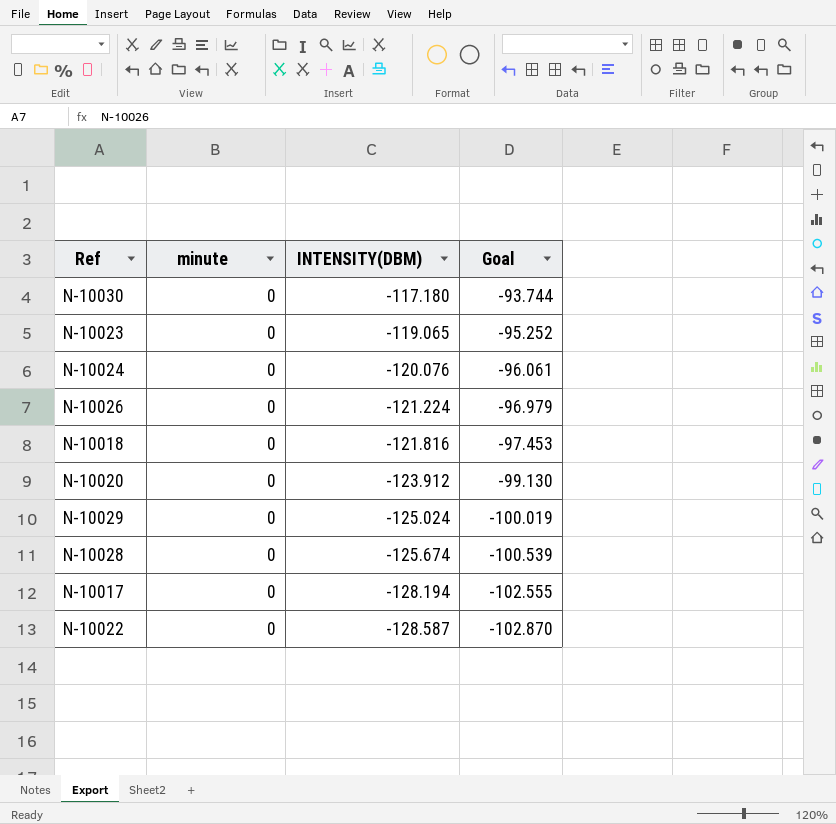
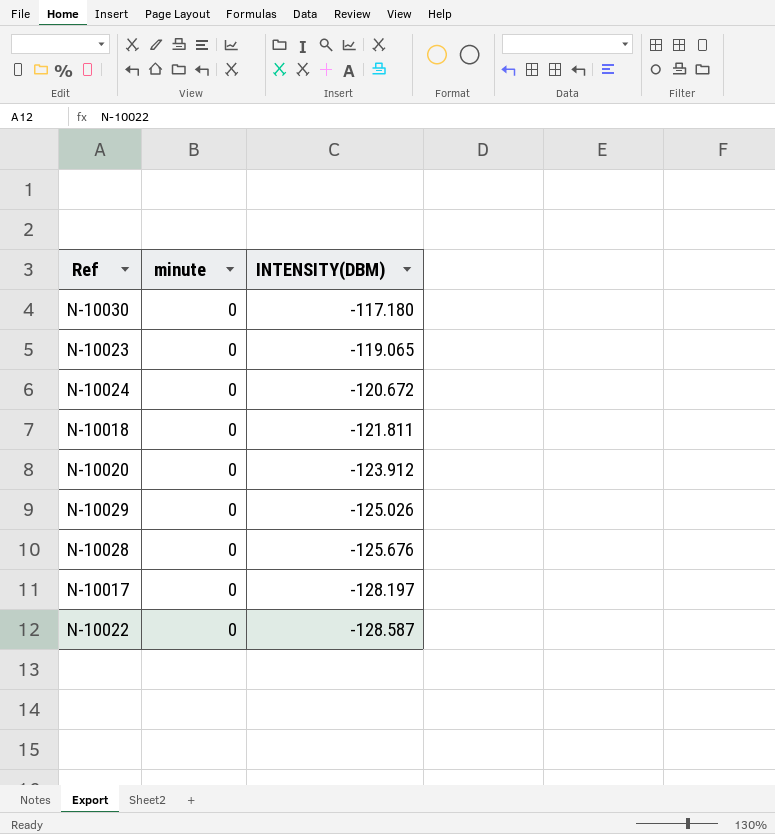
column Goal | formula: [INTENSITY(DBM)] * 0.8 -> none
row N-10026: 0 | -121.224 | -96.979 -> none
N-10024 | INTENSITY(DBM): -120.076 -> -120.672
N-10018 | INTENSITY(DBM): -121.816 -> -121.811
N-10029 | INTENSITY(DBM): -125.024 -> -125.026
N-10028 | INTENSITY(DBM): -125.674 -> -125.676
N-10017 | INTENSITY(DBM): -128.194 -> -128.197

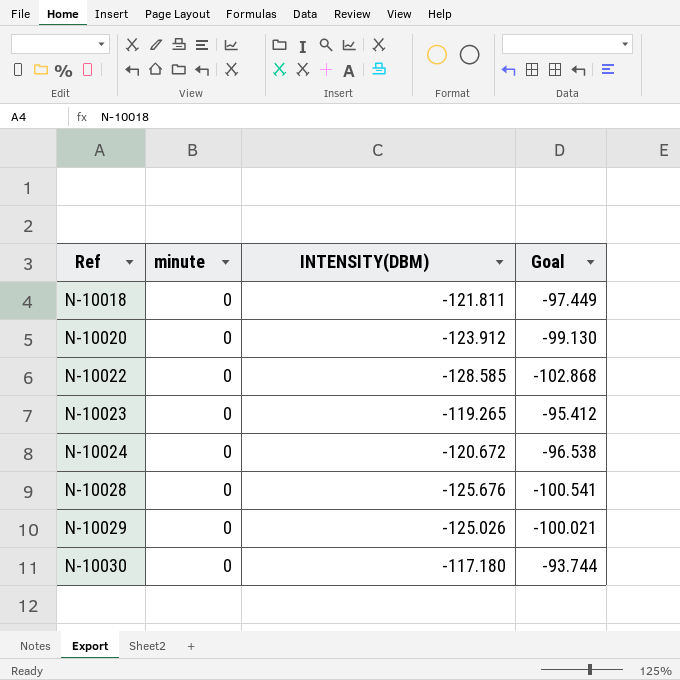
row order: INTENSITY(DBM) descending -> Ref ascending
column Goal | formula: none -> [INTENSITY(DBM)] * 0.8
row N-10017: 0 | -128.197 -> none
N-10022 | INTENSITY(DBM): -128.587 -> -128.585
N-10023 | INTENSITY(DBM): -119.065 -> -119.265

